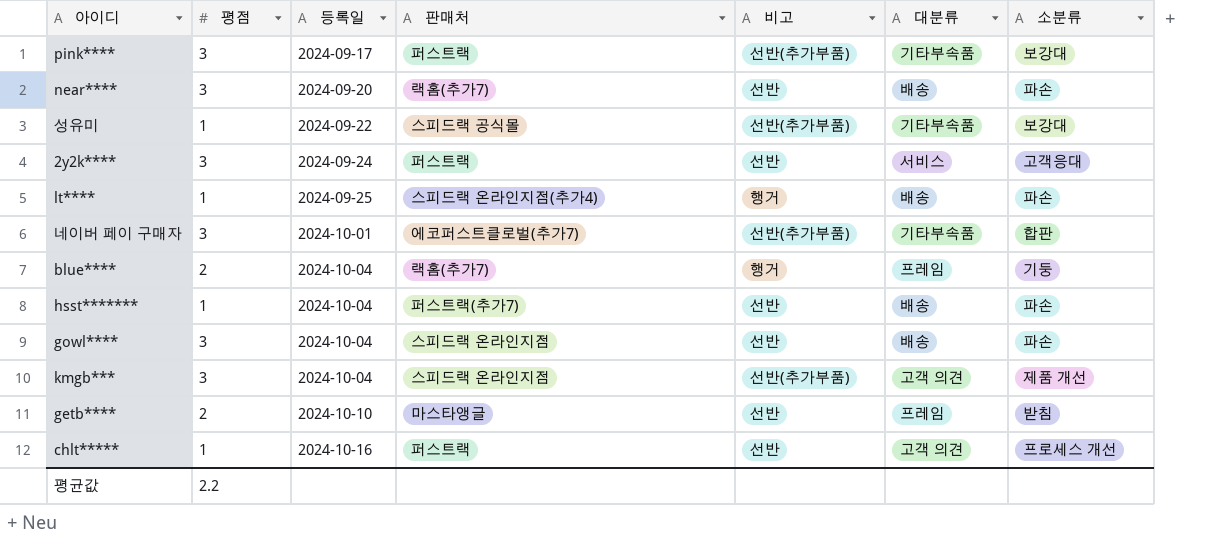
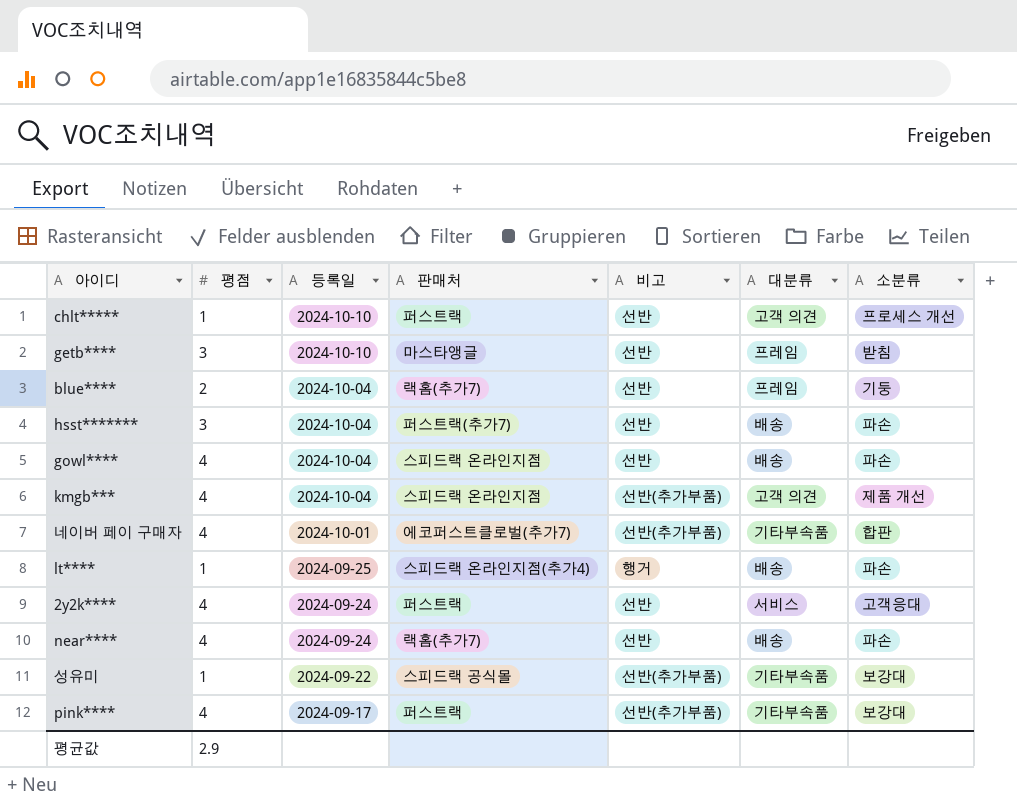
row order: 등록일 ascending -> 등록일 descending
chlt***** | 등록일: 2024-10-16 -> 2024-10-10
getb**** | 평점: 2 -> 3
blue**** | 비고: 행거 -> 선반
hsst******* | 평점: 1 -> 3
gowl**** | 평점: 3 -> 4
kmgb*** | 평점: 3 -> 4
네이버 페이 구매자 | 평점: 3 -> 4
2y2k**** | 평점: 3 -> 4
near**** | 평점: 3 -> 4
near**** | 등록일: 2024-09-20 -> 2024-09-24
pink**** | 평점: 3 -> 4
평균값 | 평점: 2.2 -> 2.9

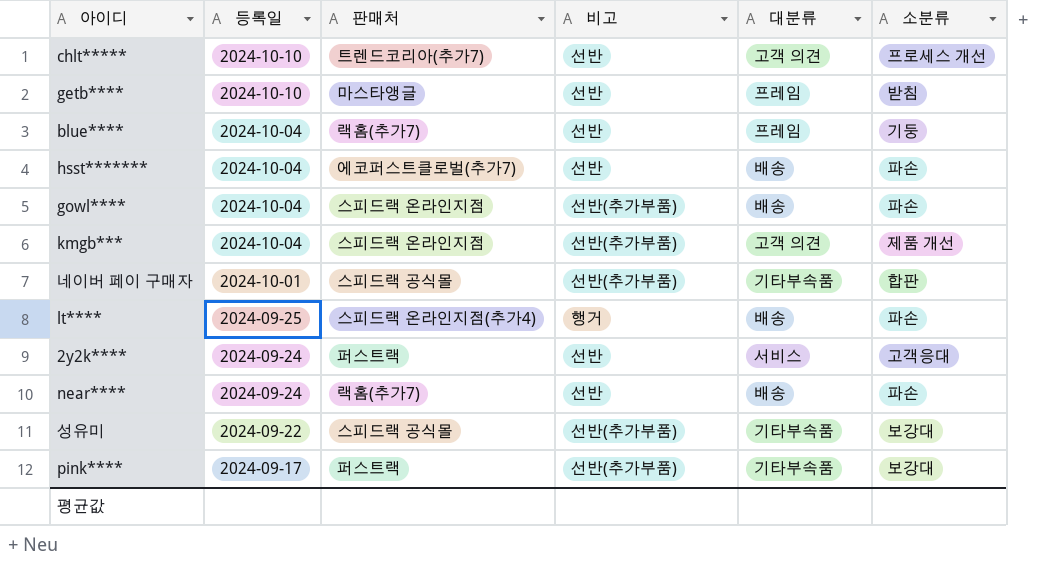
column 평점 | position: 2 -> none
chlt***** | 판매처: 퍼스트랙 -> 트렌드코리아(추가7)
hsst******* | 판매처: 퍼스트랙(추가7) -> 에코퍼스트클로벌(추가7)
gowl**** | 비고: 선반 -> 선반(추가부품)
네이버 페이 구매자 | 판매처: 에코퍼스트클로벌(추가7) -> 스피드랙 공식몰

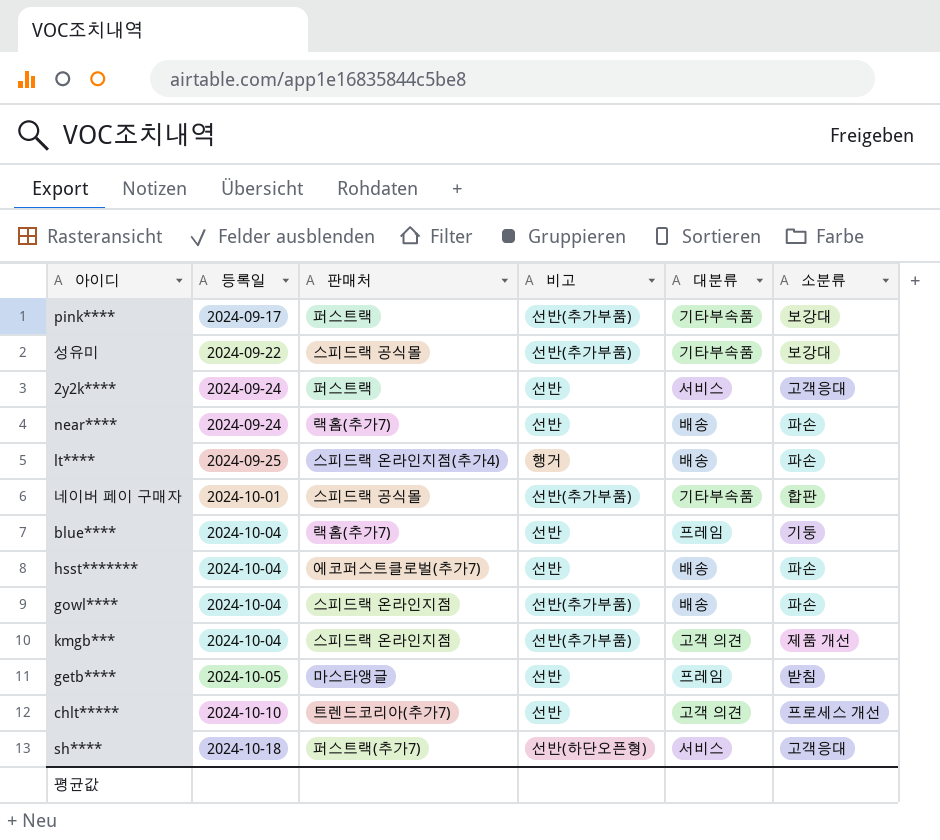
row order: 등록일 descending -> 등록일 ascending
getb**** | 등록일: 2024-10-10 -> 2024-10-05
row sh****: none -> 2024-10-18 | 퍼스트랙(추가7) | 선반(하단오픈형) | 서비스 | 고객응대

